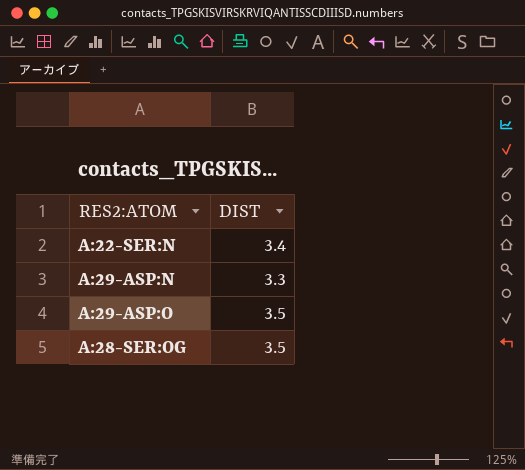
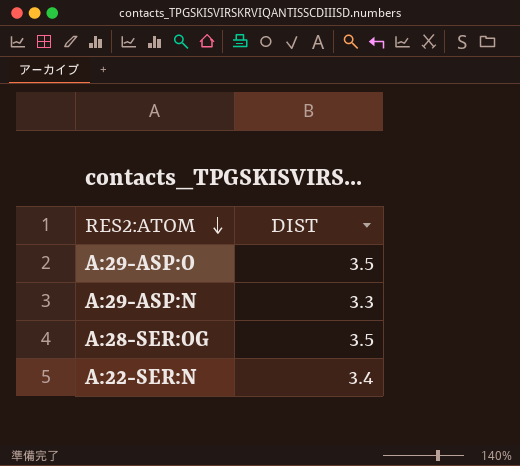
row order: none -> RES2:ATOM descending

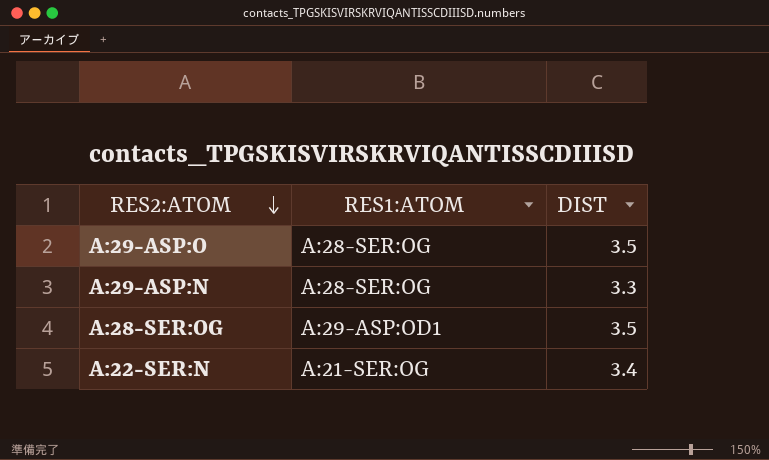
column RES1:ATOM | position: none -> 2

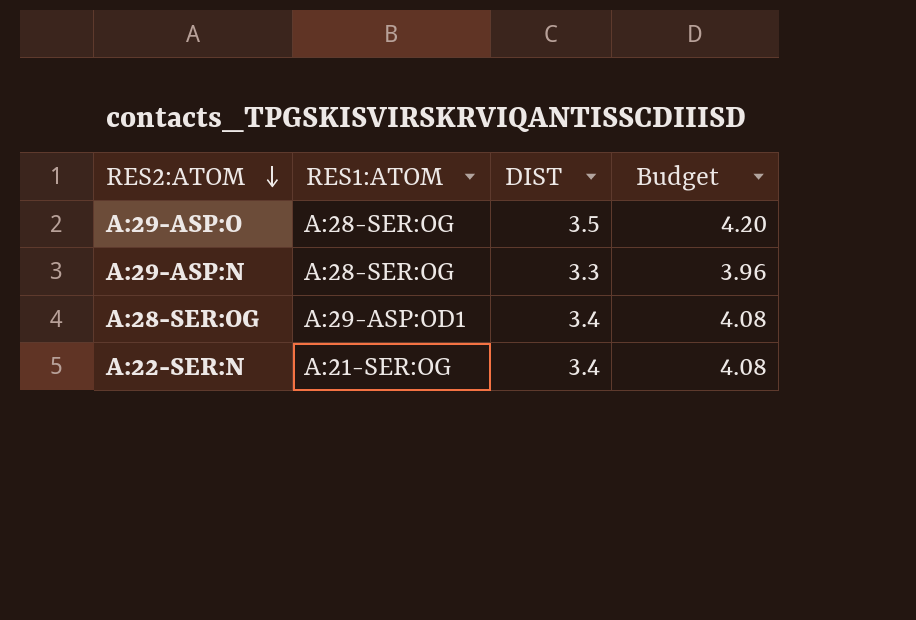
column Budget | formula: none -> [DIST] * 1.2
A:28-SER:OG | DIST: 3.5 -> 3.4

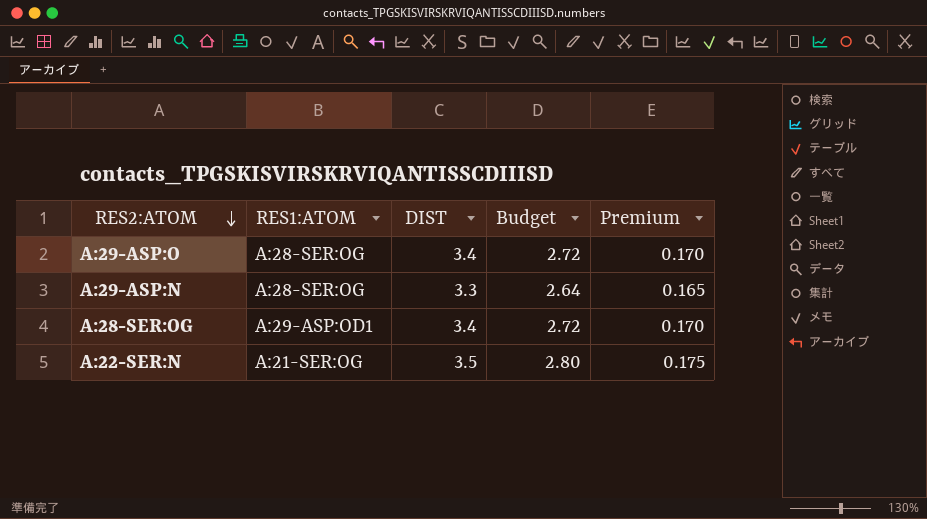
column Budget | formula: [DIST] * 1.2 -> [DIST] * 0.8
column Premium | formula: none -> [DIST] * 0.05
A:29-ASP:O | DIST: 3.5 -> 3.4
A:22-SER:N | DIST: 3.4 -> 3.5

